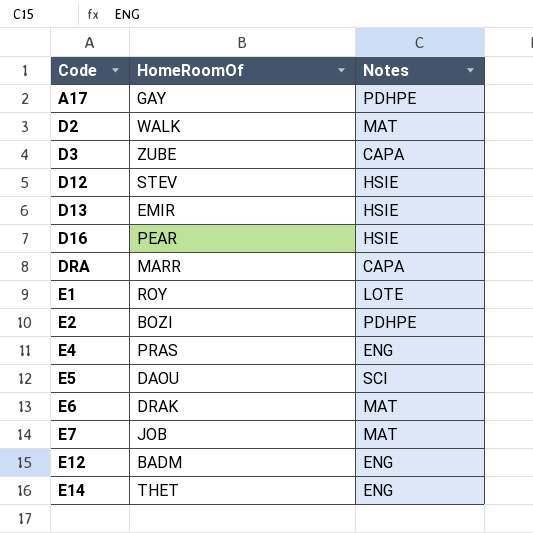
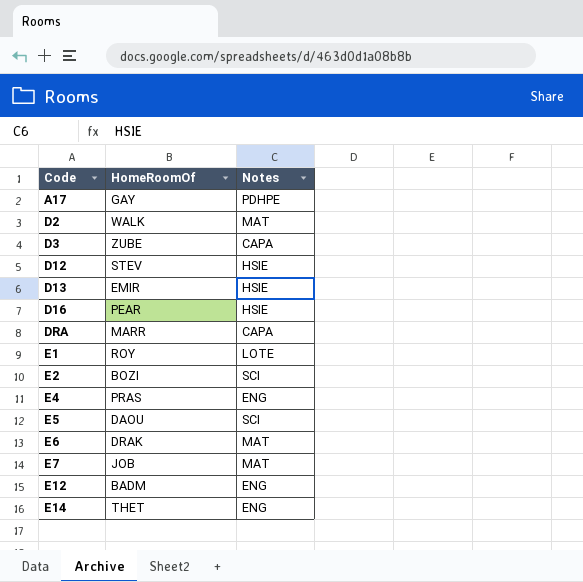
E2 | Notes: PDHPE -> SCI

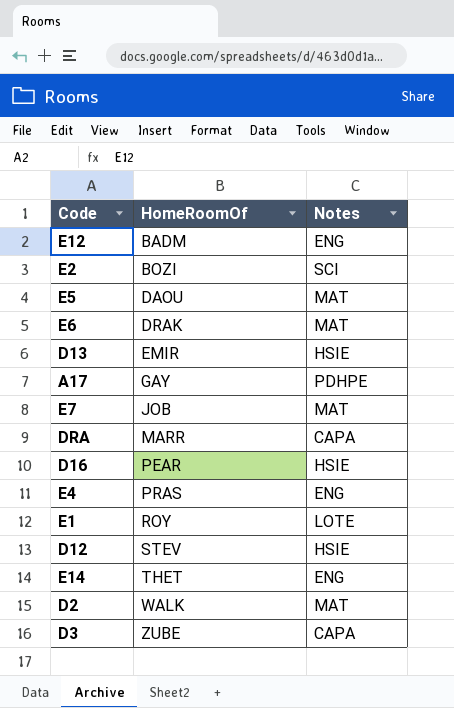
row order: Code ascending -> HomeRoomOf ascending
E5 | Notes: SCI -> MAT

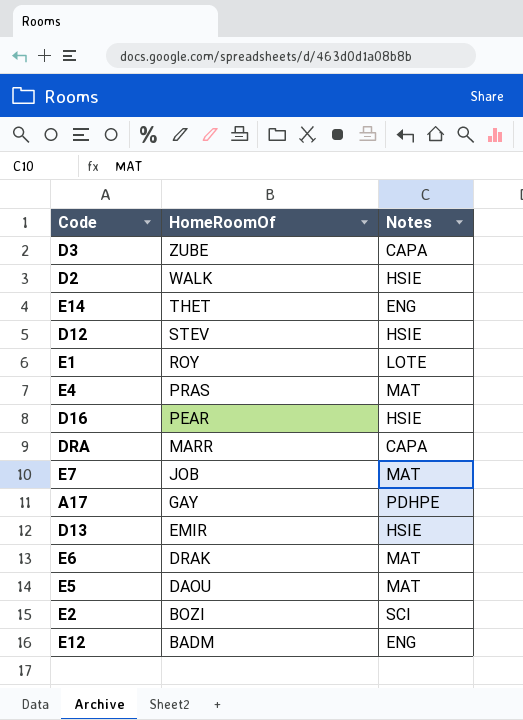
row order: HomeRoomOf ascending -> HomeRoomOf descending
D2 | Notes: MAT -> HSIE
E4 | Notes: ENG -> MAT

